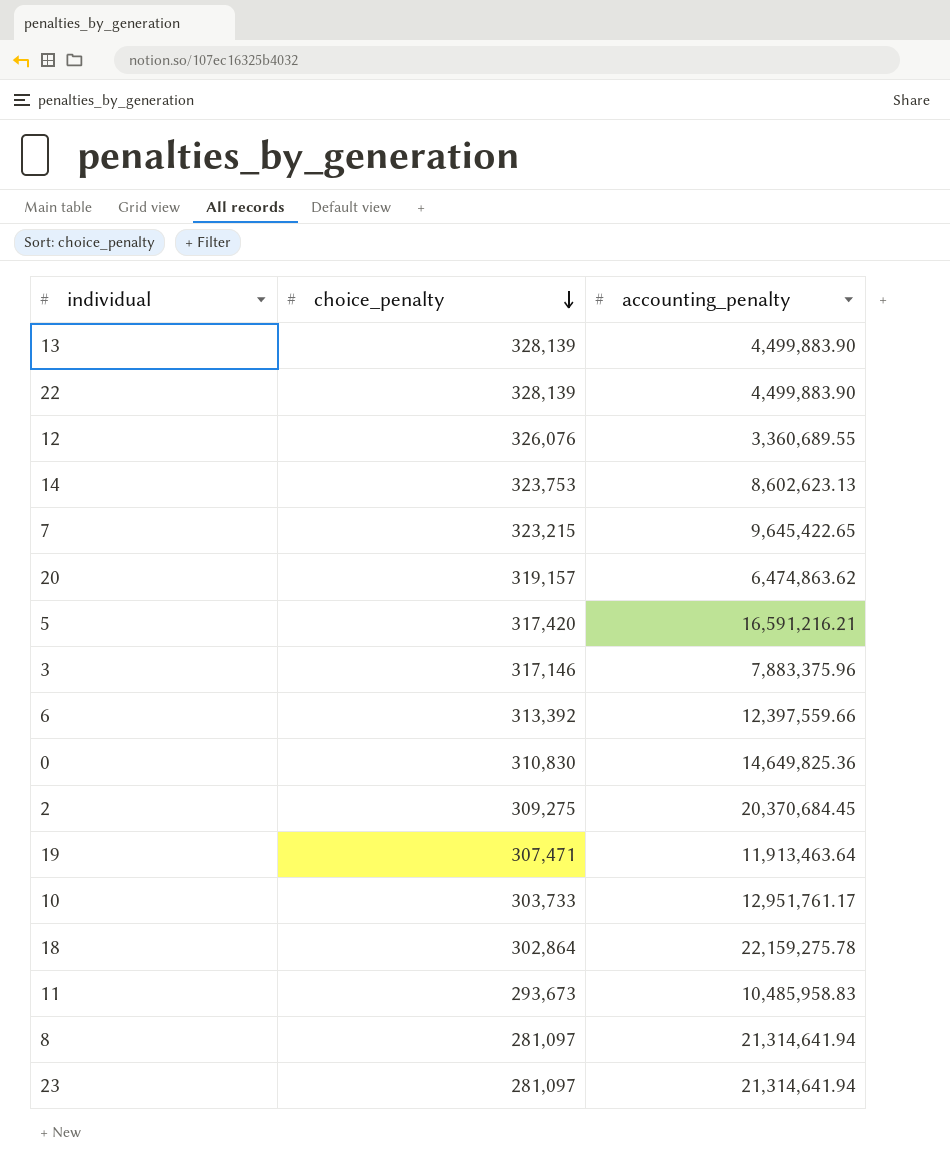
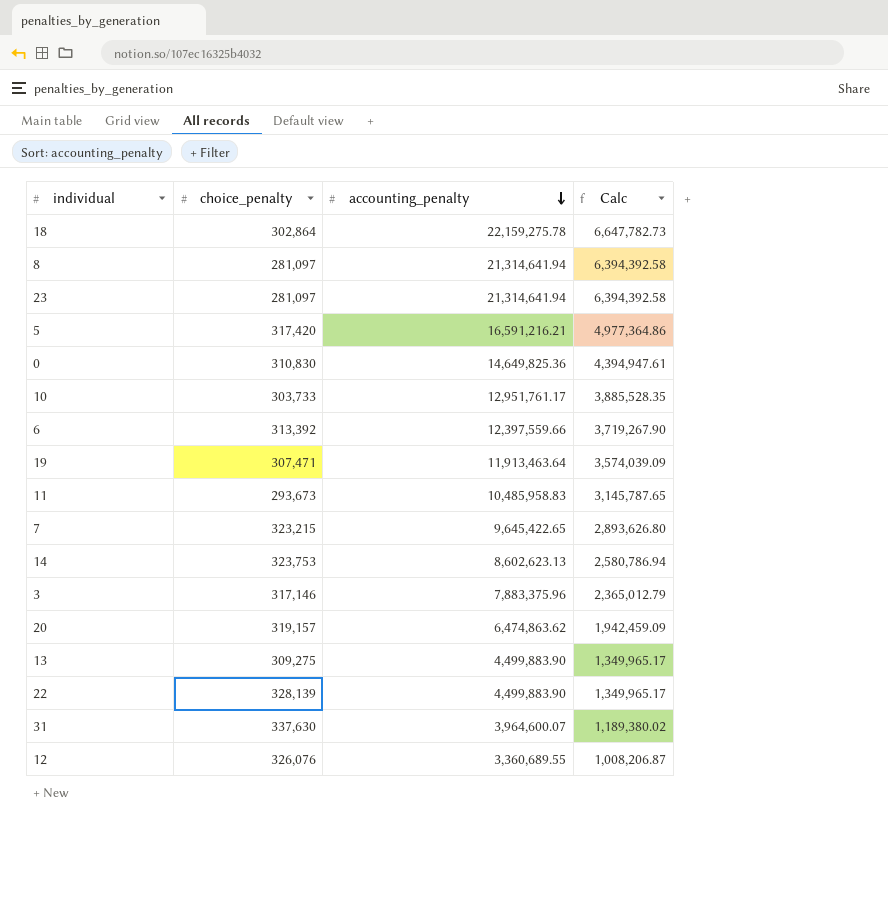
row order: choice_penalty descending -> accounting_penalty descending
column Calc | formula: none -> [accounting_penalty] * 0.3
row 2: 309,275 | 20,370,684.45 -> none
13 | choice_penalty: 328,139 -> 309,275
row 31: none -> 337,630 | 3,964,600.07 | 1,189,380.02

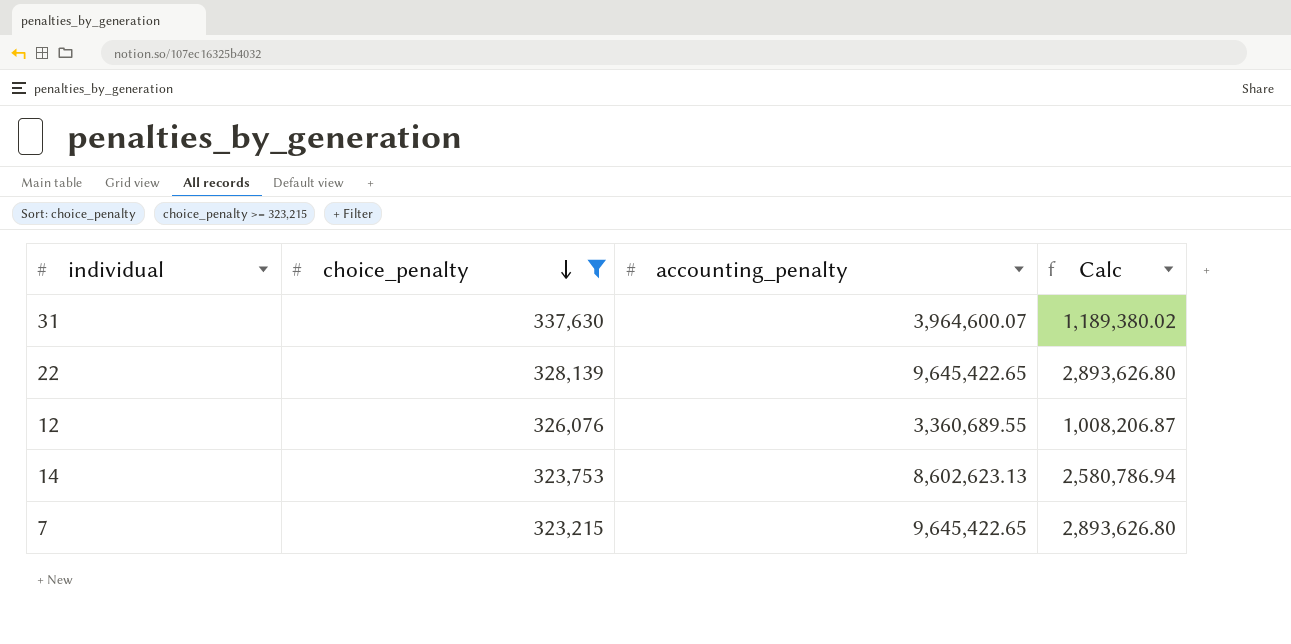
filter: none -> choice_penalty >= 323,215
row order: accounting_penalty descending -> choice_penalty descending
22 | accounting_penalty: 4,499,883.90 -> 9,645,422.65
22 | Calc: 1,349,965.17 -> 2,893,626.80

